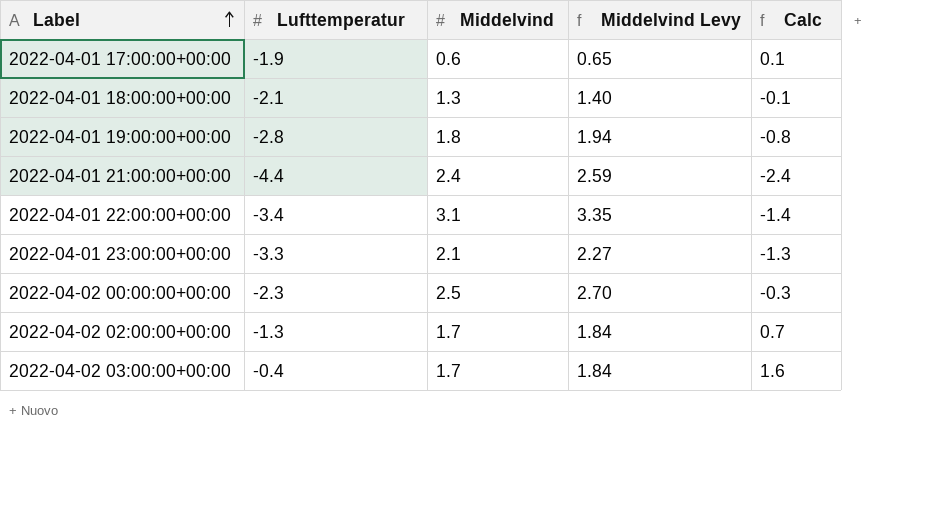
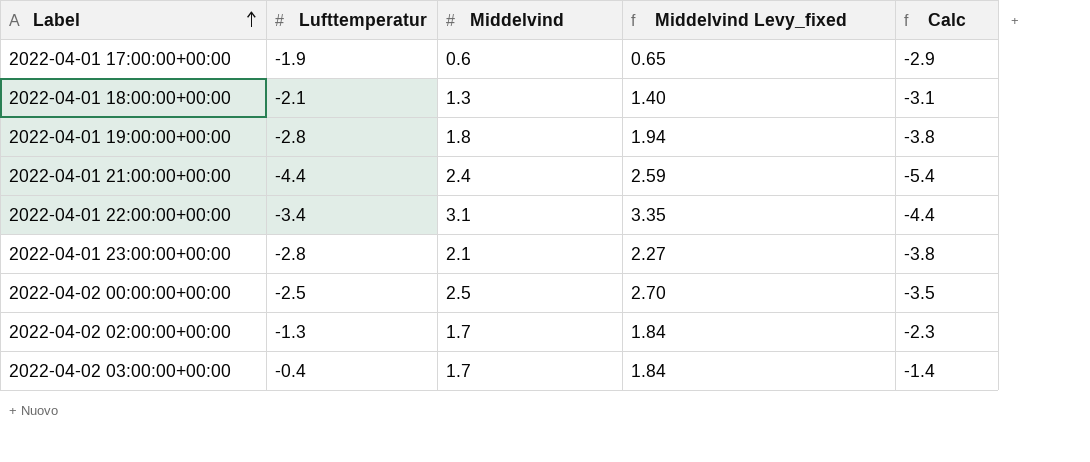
column name: Middelvind Levy -> Middelvind Levy_fixed
column Calc | formula: [Lufttemperatur] + 2 -> [Lufttemperatur] - 1
2022-04-01 23:00:00+00:00 | Lufttemperatur: -3.3 -> -2.8
2022-04-02 00:00:00+00:00 | Lufttemperatur: -2.3 -> -2.5

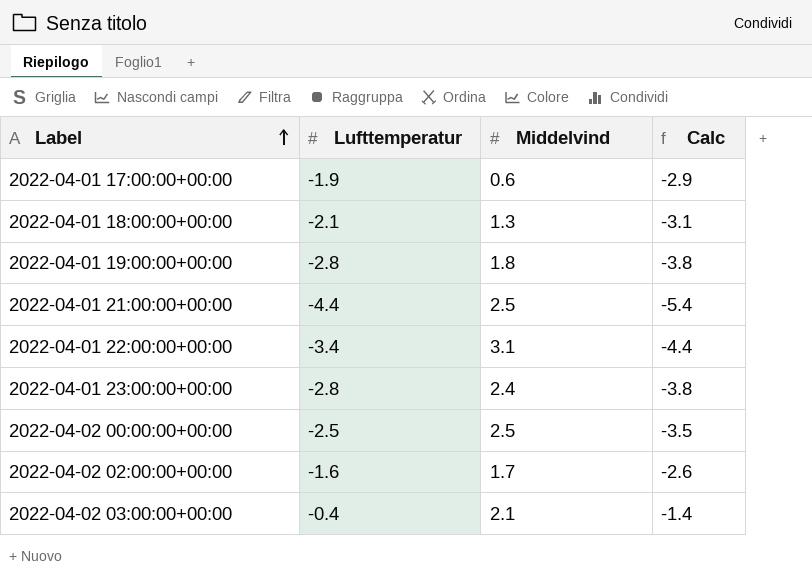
column Middelvind Levy_fixed | formula: [Middelvind] * 1.08 -> none
2022-04-01 21:00:00+00:00 | Middelvind: 2.4 -> 2.5
2022-04-01 23:00:00+00:00 | Middelvind: 2.1 -> 2.4
2022-04-02 02:00:00+00:00 | Lufttemperatur: -1.3 -> -1.6
2022-04-02 02:00:00+00:00 | Calc: -2.3 -> -2.6
2022-04-02 03:00:00+00:00 | Middelvind: 1.7 -> 2.1

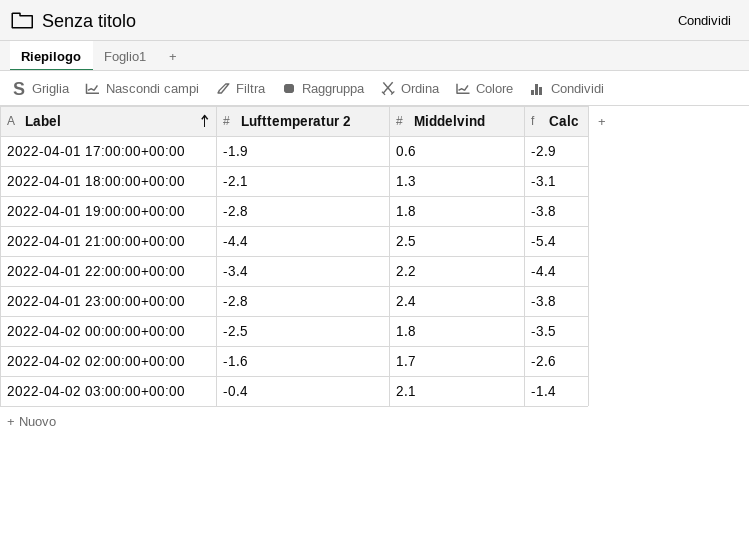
column name: Lufttemperatur -> Lufttemperatur 2
2022-04-01 22:00:00+00:00 | Middelvind: 3.1 -> 2.2
2022-04-02 00:00:00+00:00 | Middelvind: 2.5 -> 1.8

